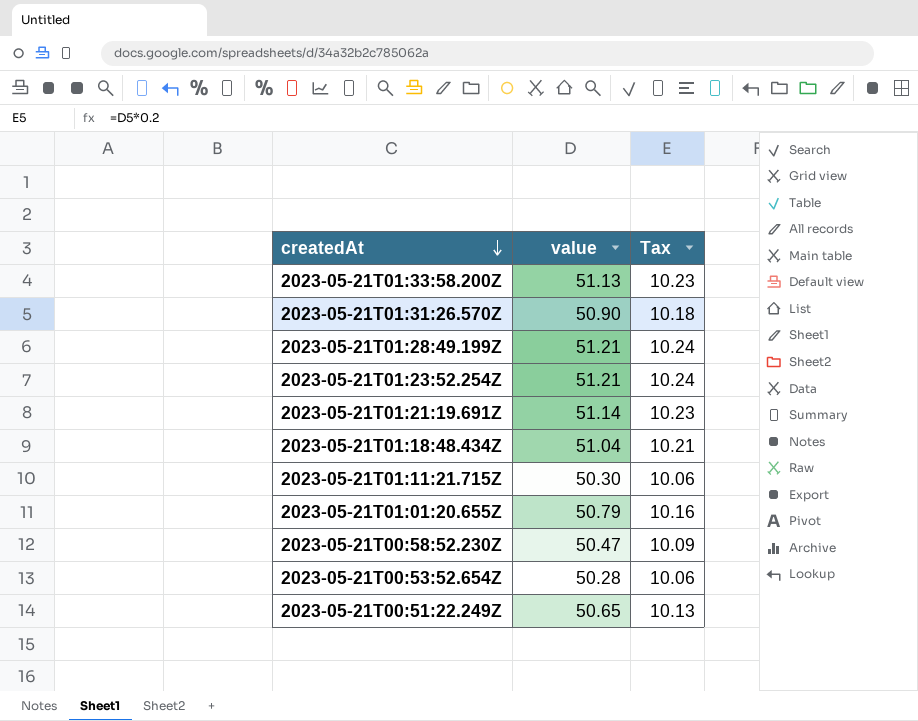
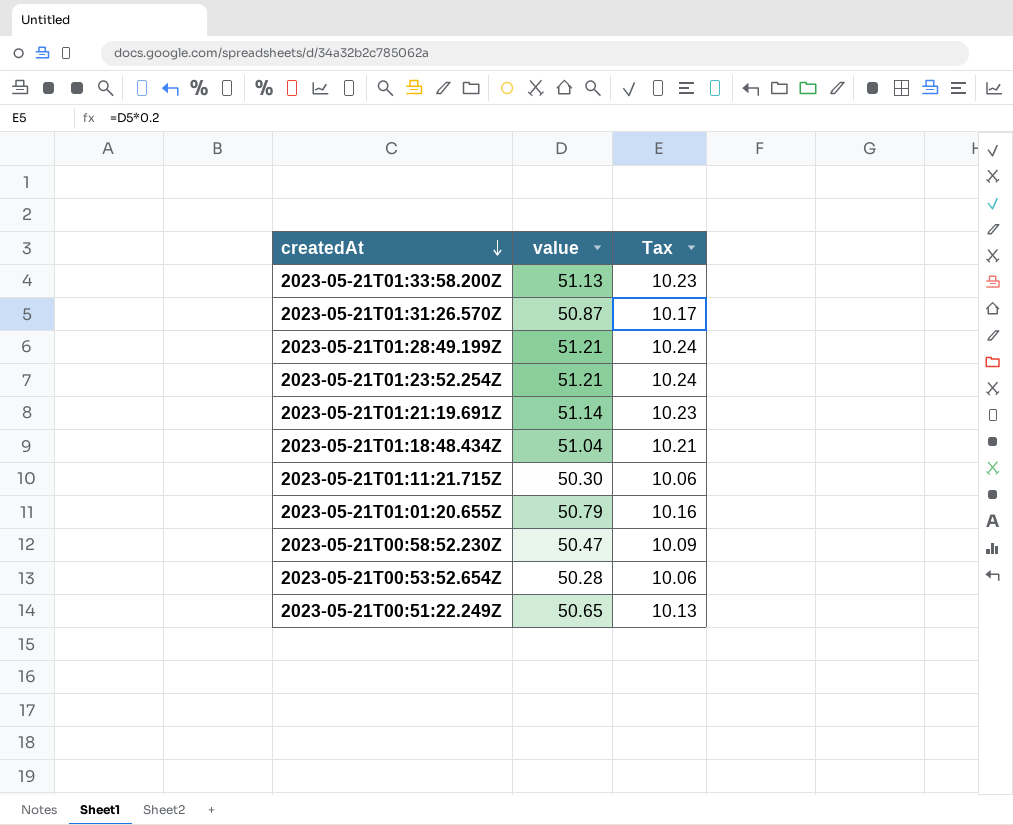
2023-05-21T01:31:26.570Z | value: 50.90 -> 50.87
2023-05-21T01:31:26.570Z | Tax: 10.18 -> 10.17

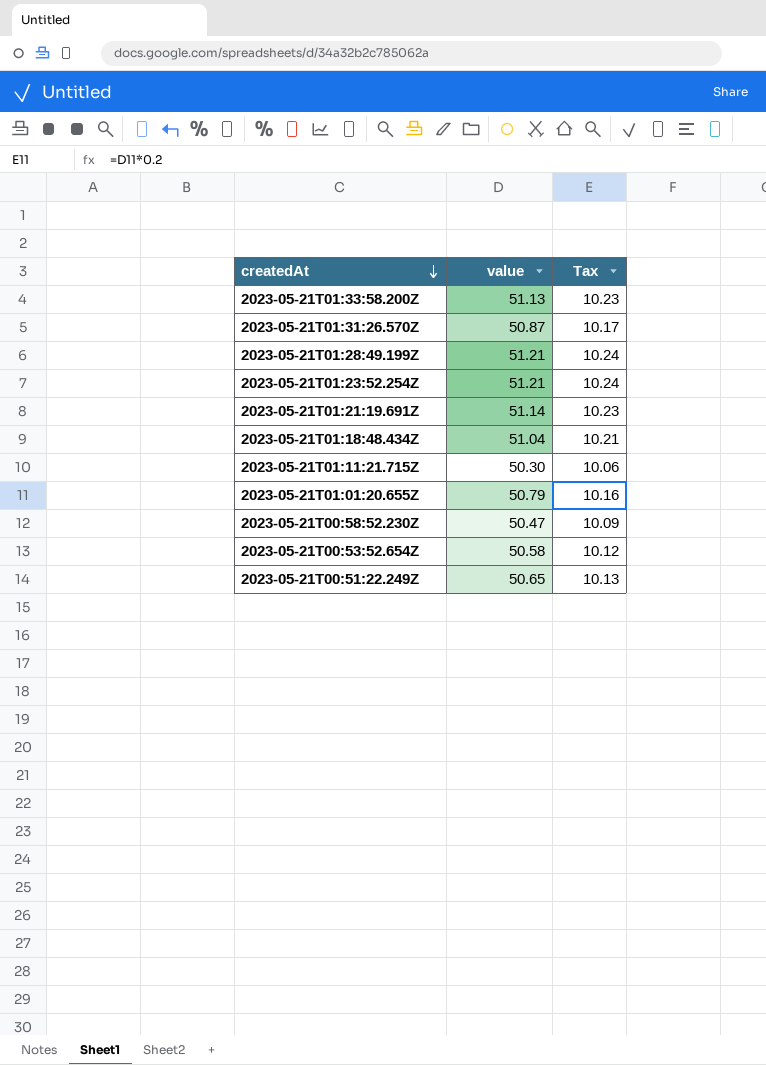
2023-05-21T00:53:52.654Z | value: 50.28 -> 50.58
2023-05-21T00:53:52.654Z | Tax: 10.06 -> 10.12

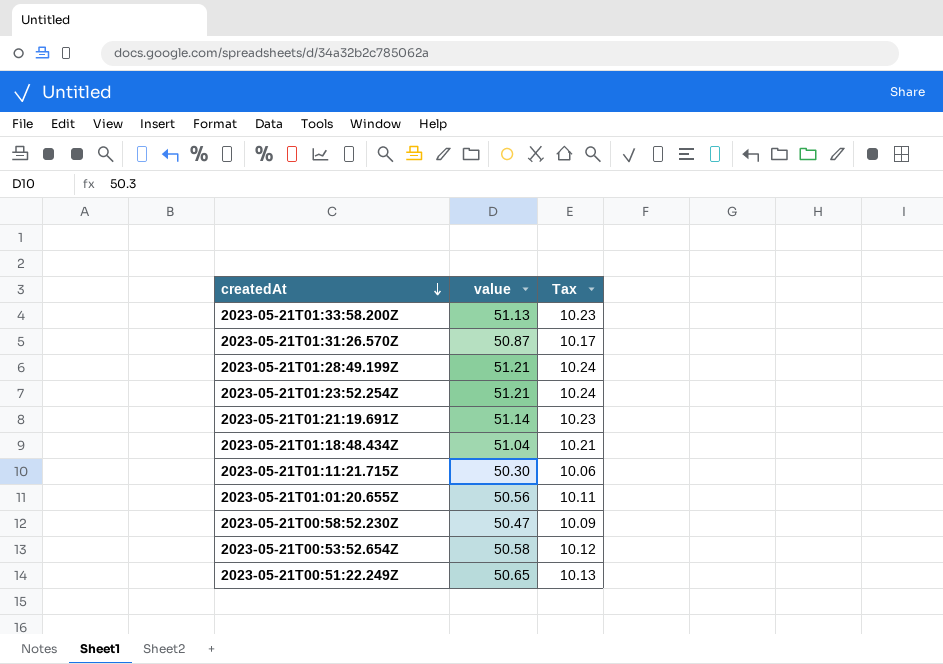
2023-05-21T01:01:20.655Z | value: 50.79 -> 50.56
2023-05-21T01:01:20.655Z | Tax: 10.16 -> 10.11

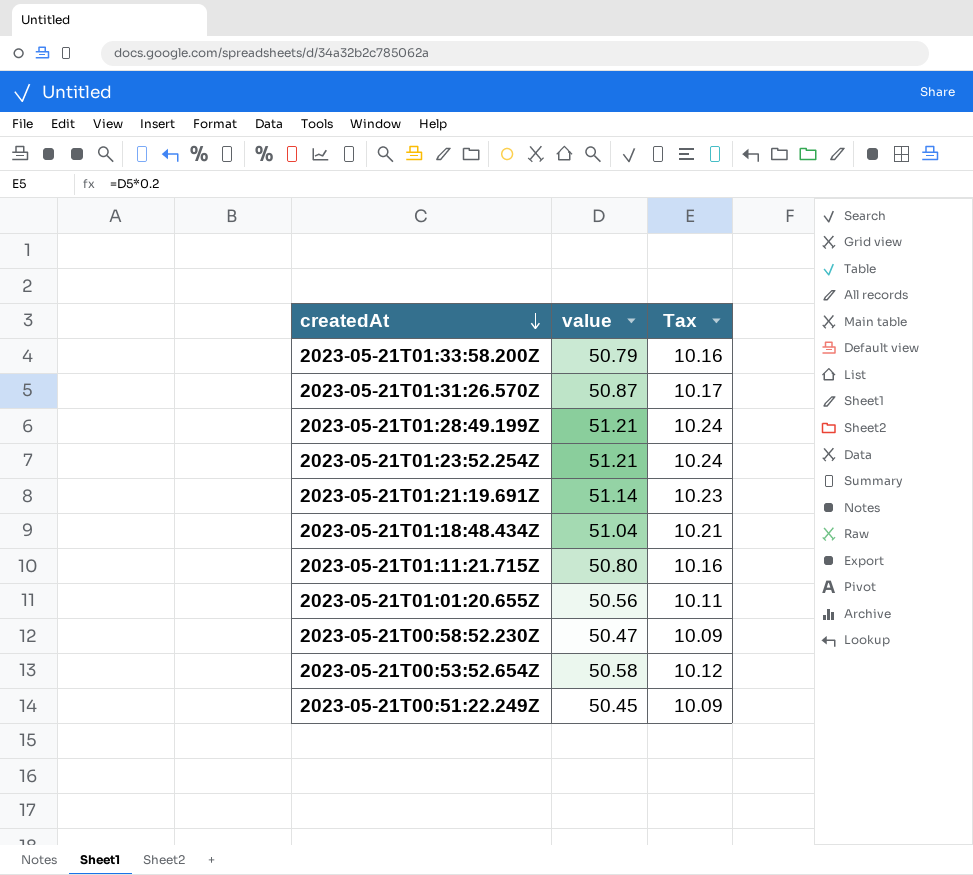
2023-05-21T01:33:58.200Z | value: 51.13 -> 50.79
2023-05-21T01:33:58.200Z | Tax: 10.23 -> 10.16
2023-05-21T01:11:21.715Z | value: 50.30 -> 50.80
2023-05-21T01:11:21.715Z | Tax: 10.06 -> 10.16
2023-05-21T00:51:22.249Z | value: 50.65 -> 50.45
2023-05-21T00:51:22.249Z | Tax: 10.13 -> 10.09

